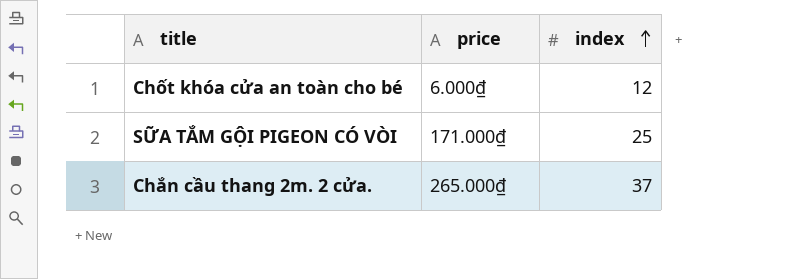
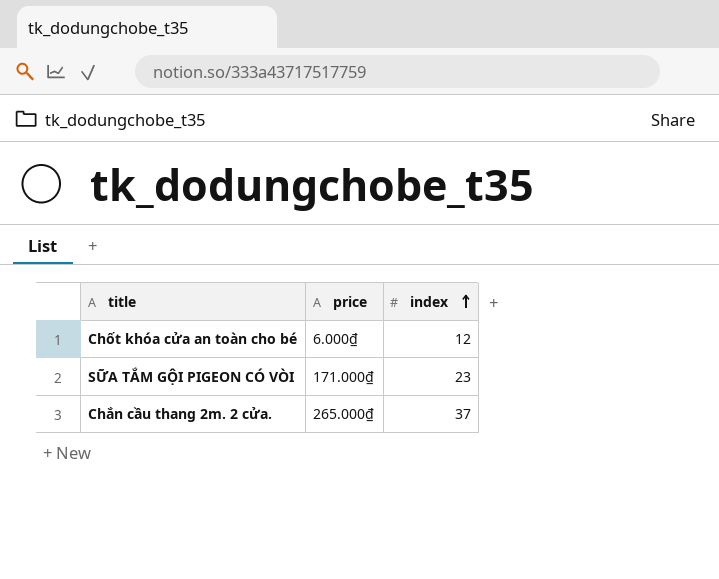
SỮA TẮM GỘI PIGEON CÓ VÒI | index: 25 -> 23

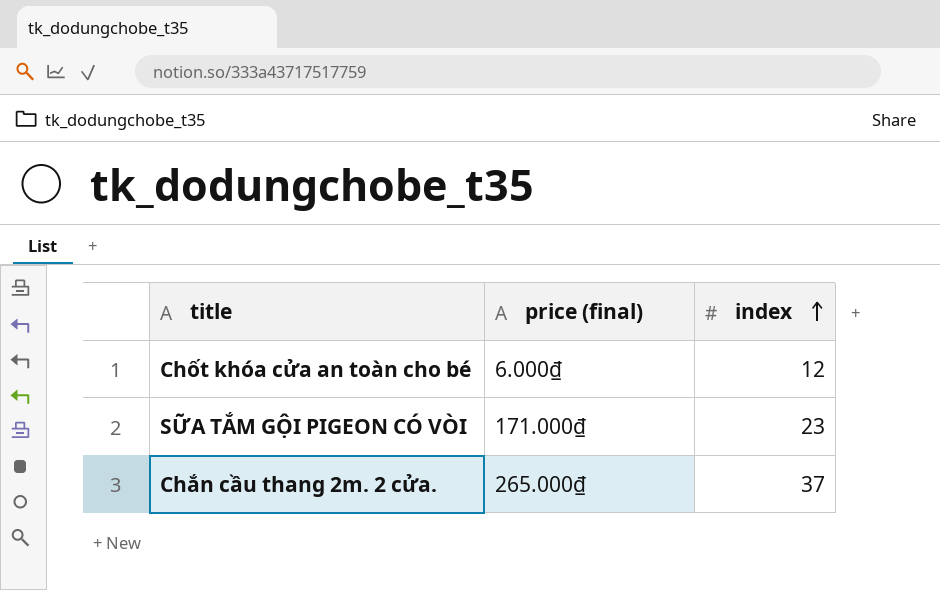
column name: price -> price (final)

